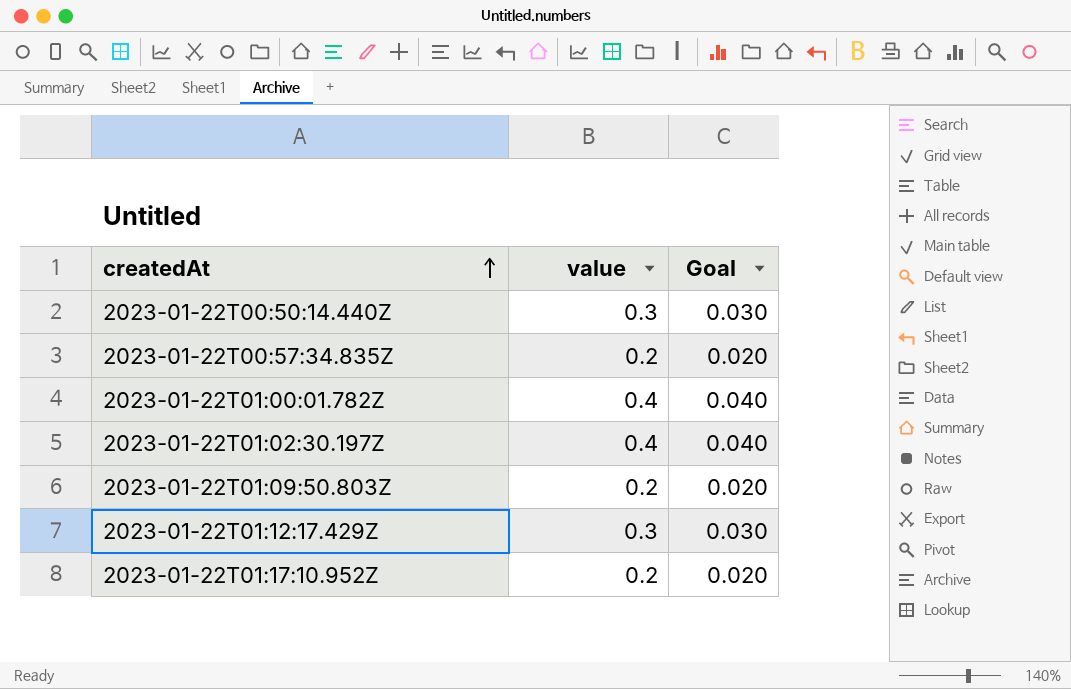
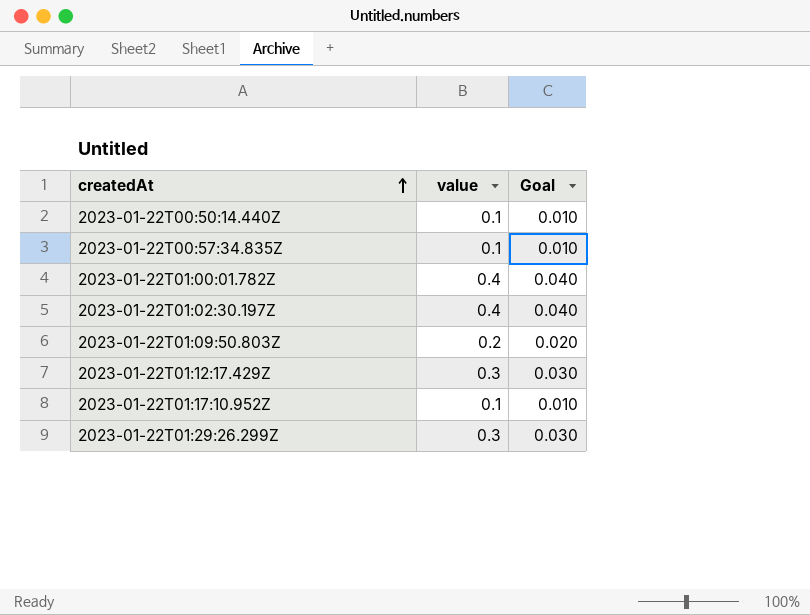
2023-01-22T00:50:14.440Z | value: 0.3 -> 0.1
2023-01-22T00:50:14.440Z | Goal: 0.030 -> 0.010
2023-01-22T00:57:34.835Z | value: 0.2 -> 0.1
2023-01-22T00:57:34.835Z | Goal: 0.020 -> 0.010
2023-01-22T01:17:10.952Z | value: 0.2 -> 0.1
2023-01-22T01:17:10.952Z | Goal: 0.020 -> 0.010
row 2023-01-22T01:29:26.299Z: none -> 0.3 | 0.030

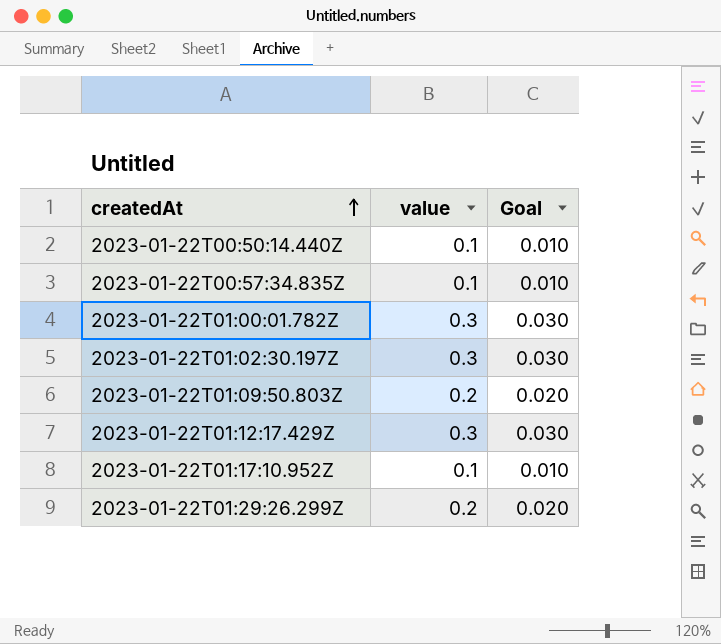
2023-01-22T01:00:01.782Z | value: 0.4 -> 0.3
2023-01-22T01:00:01.782Z | Goal: 0.040 -> 0.030
2023-01-22T01:02:30.197Z | value: 0.4 -> 0.3
2023-01-22T01:02:30.197Z | Goal: 0.040 -> 0.030
2023-01-22T01:29:26.299Z | value: 0.3 -> 0.2
2023-01-22T01:29:26.299Z | Goal: 0.030 -> 0.020

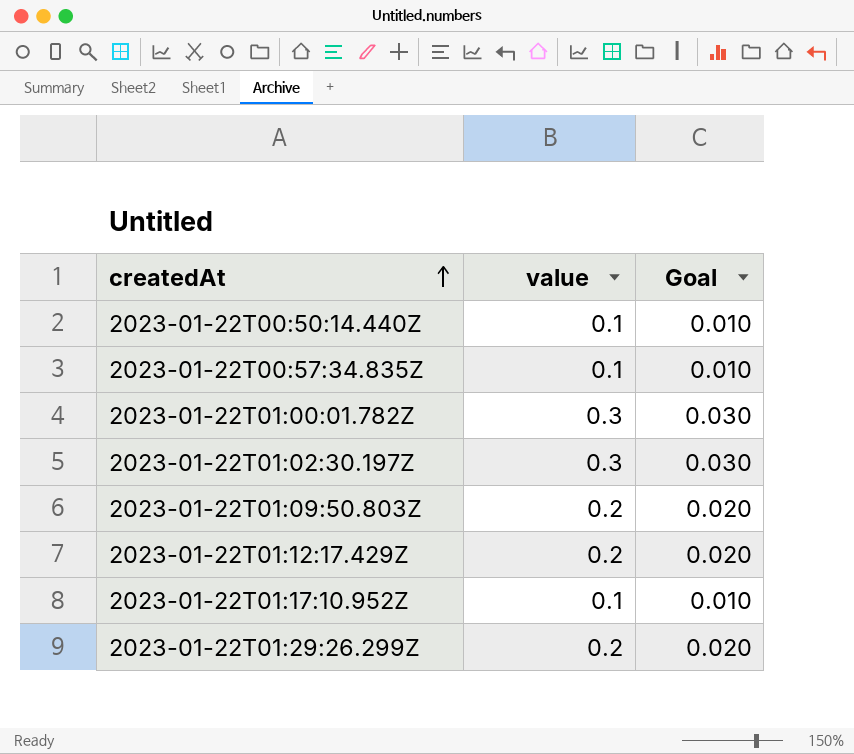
2023-01-22T01:12:17.429Z | value: 0.3 -> 0.2
2023-01-22T01:12:17.429Z | Goal: 0.030 -> 0.020

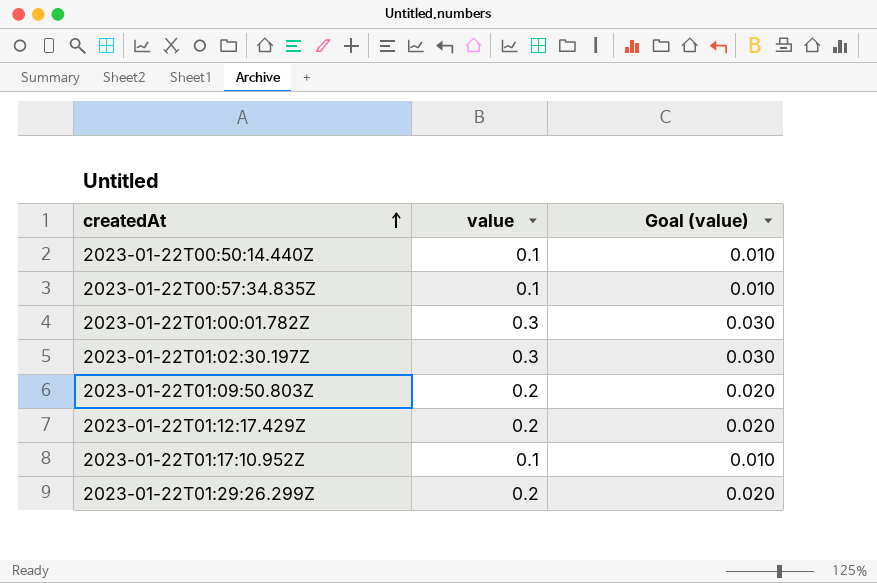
column name: Goal -> Goal (value)

